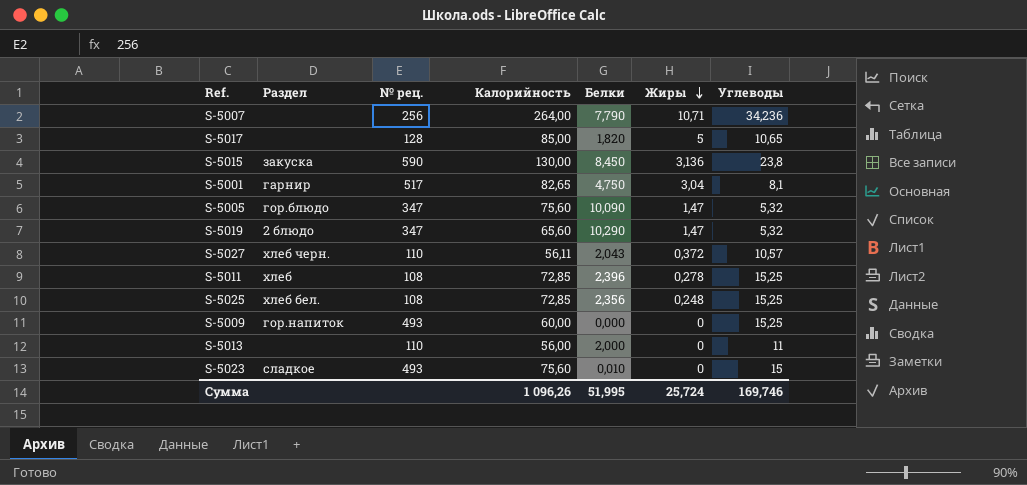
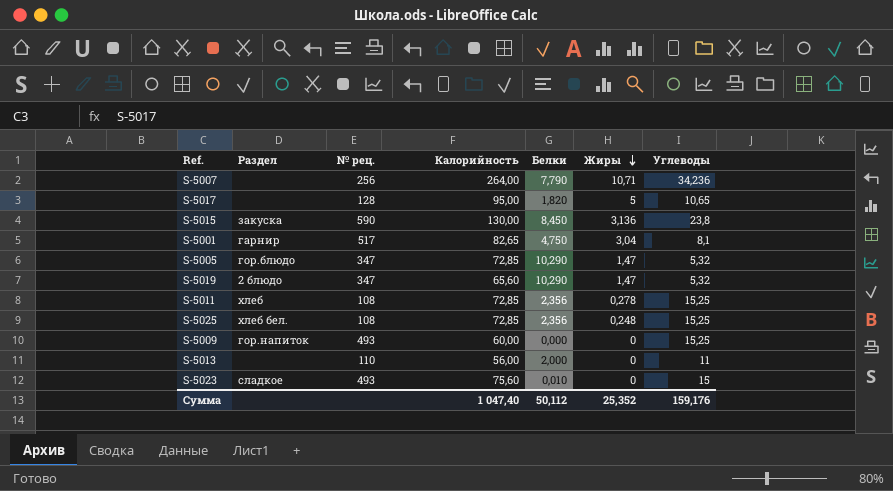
row S-5027: хлеб черн. | 110 | 56,11 | 2,043 | 0,372 | 10,57 -> none
S-5017 | Калорийность: 85,00 -> 95,00
S-5005 | Калорийность: 75,60 -> 72,85
S-5005 | Белки: 10,090 -> 10,290
S-5011 | Белки: 2,396 -> 2,356
Сумма | Калорийность: 1 096,26 -> 1 047,40
Сумма | Белки: 51,995 -> 50,112
Сумма | Жиры: 25,724 -> 25,352
Сумма | Углеводы: 169,746 -> 159,176

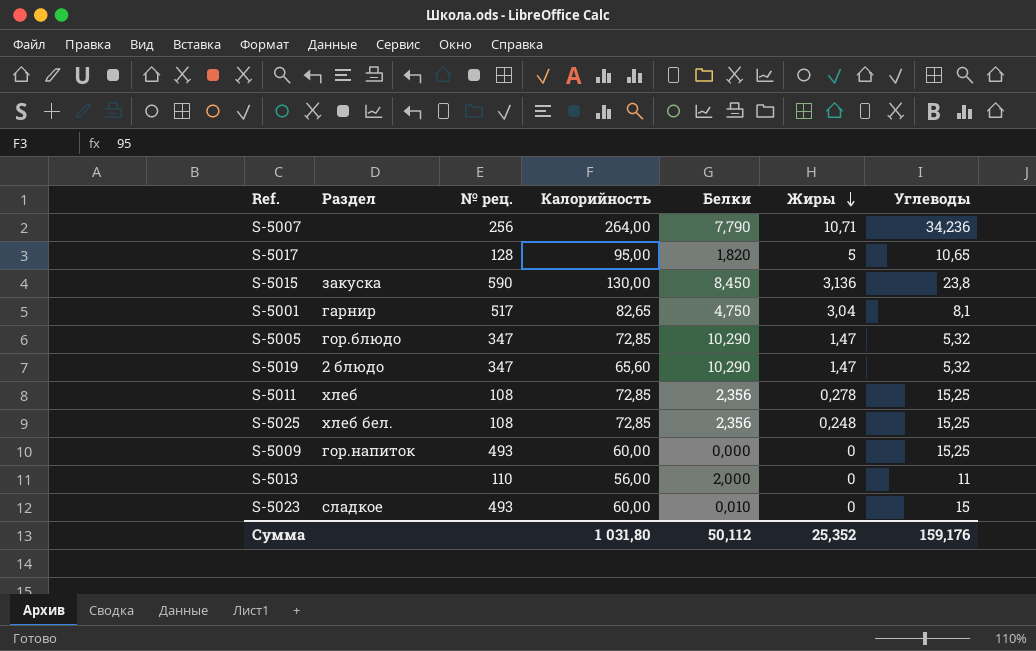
S-5023 | Калорийность: 75,60 -> 60,00
Сумма | Калорийность: 1 047,40 -> 1 031,80

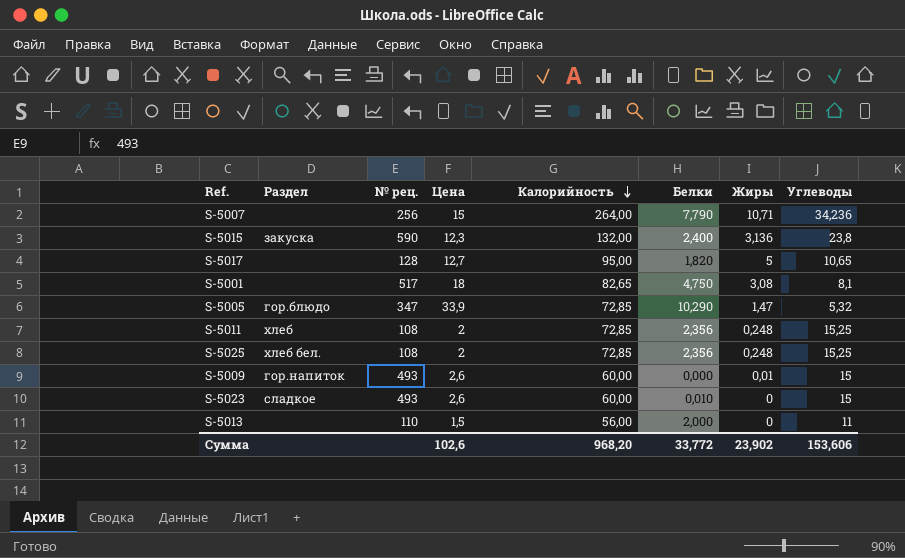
row order: Жиры descending -> Калорийность descending
column Цена | position: none -> 4
row S-5019: 2 блюдо | 347 | 65,60 | 10,290 | 1,47 | 5,32 -> none
S-5015 | Калорийность: 130,00 -> 132,00
S-5015 | Белки: 8,450 -> 2,400
S-5001 | Раздел: гарнир -> none
S-5001 | Жиры: 3,04 -> 3,08
S-5011 | Жиры: 0,278 -> 0,248
S-5009 | Жиры: 0 -> 0,01
S-5009 | Углеводы: 15,25 -> 15
Сумма | Калорийность: 1 031,80 -> 968,20
Сумма | Белки: 50,112 -> 33,772
Сумма | Жиры: 25,352 -> 23,902
Сумма | Углеводы: 159,176 -> 153,606

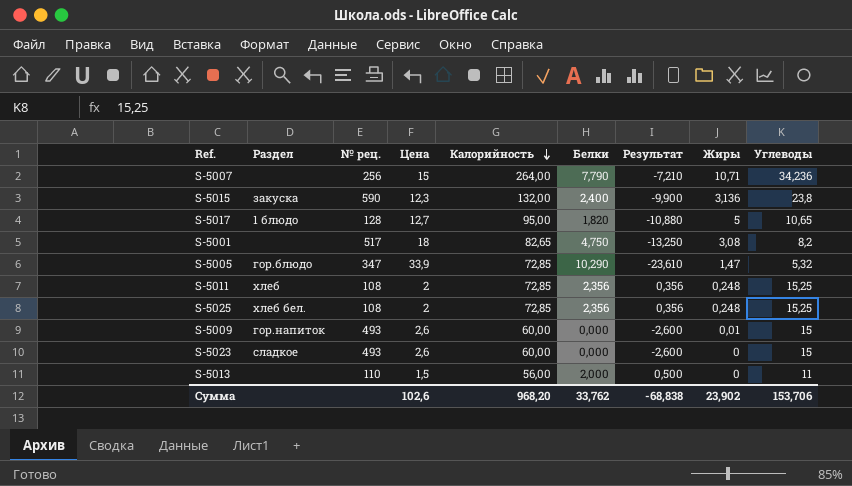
column Результат | formula: none -> [Белки] - [Цена]
S-5017 | Раздел: none -> 1 блюдо
S-5001 | Углеводы: 8,1 -> 8,2
S-5023 | Белки: 0,010 -> 0,000
Сумма | Белки: 33,772 -> 33,762
Сумма | Углеводы: 153,606 -> 153,706

